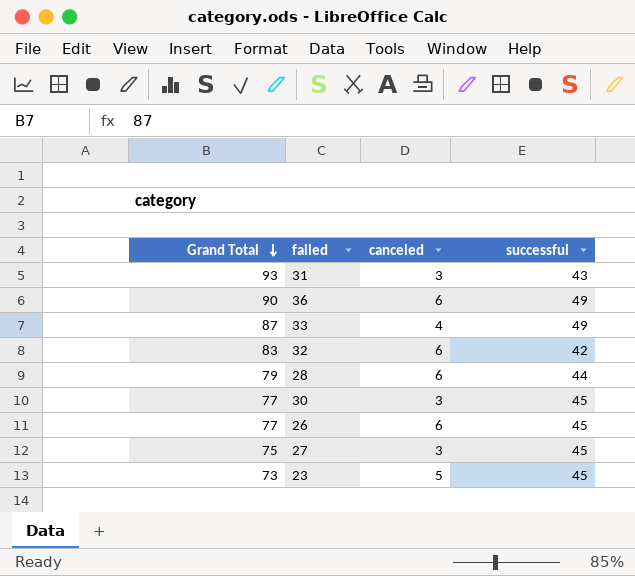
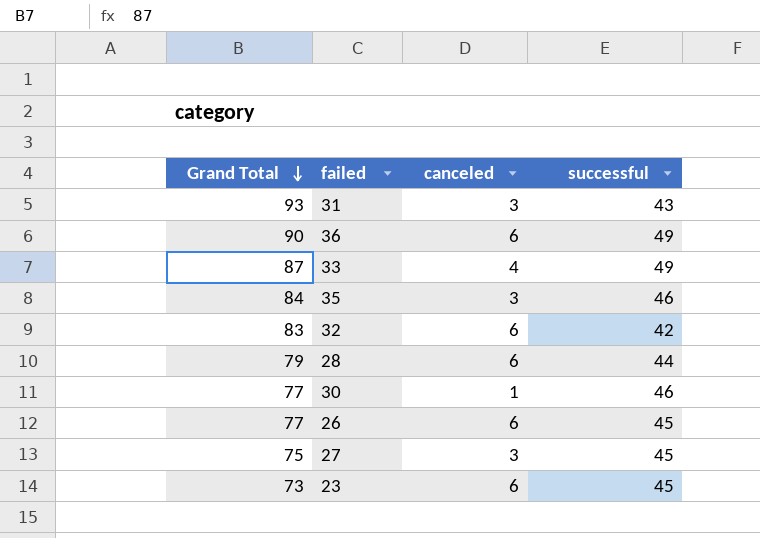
row 35: none -> 84 | 3 | 46
30 | canceled: 3 -> 1
30 | successful: 45 -> 46
23 | canceled: 5 -> 6

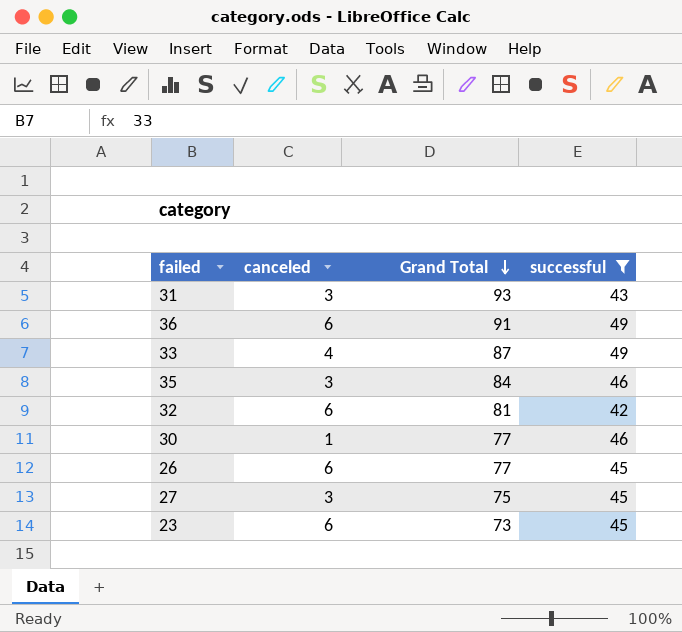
filter: none -> successful != 44
column Grand Total | position: 1 -> 3
36 | Grand Total: 90 -> 91
32 | Grand Total: 83 -> 81

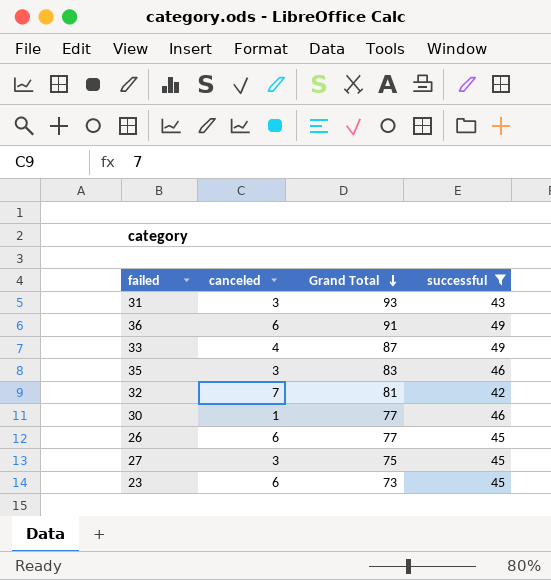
35 | Grand Total: 84 -> 83
32 | canceled: 6 -> 7

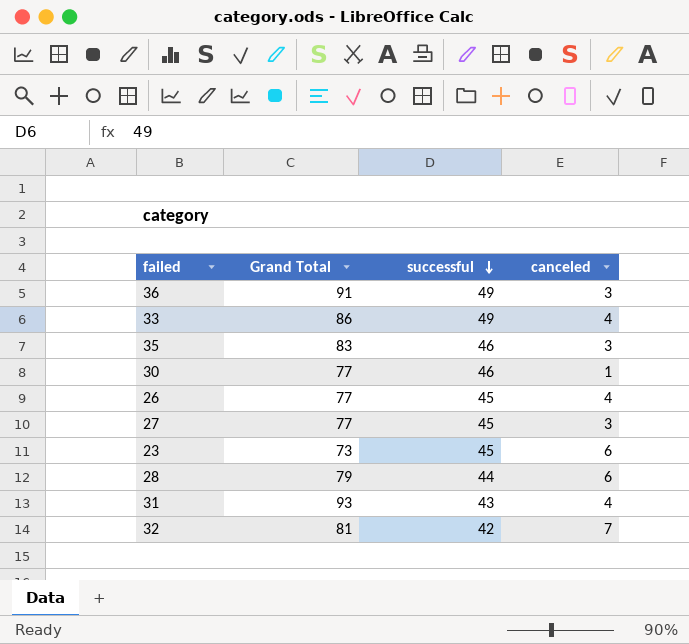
filter: successful != 44 -> none
row order: Grand Total descending -> successful descending
column canceled | position: 2 -> 4
36 | canceled: 6 -> 3
33 | Grand Total: 87 -> 86
26 | canceled: 6 -> 4
27 | Grand Total: 75 -> 77
31 | canceled: 3 -> 4

